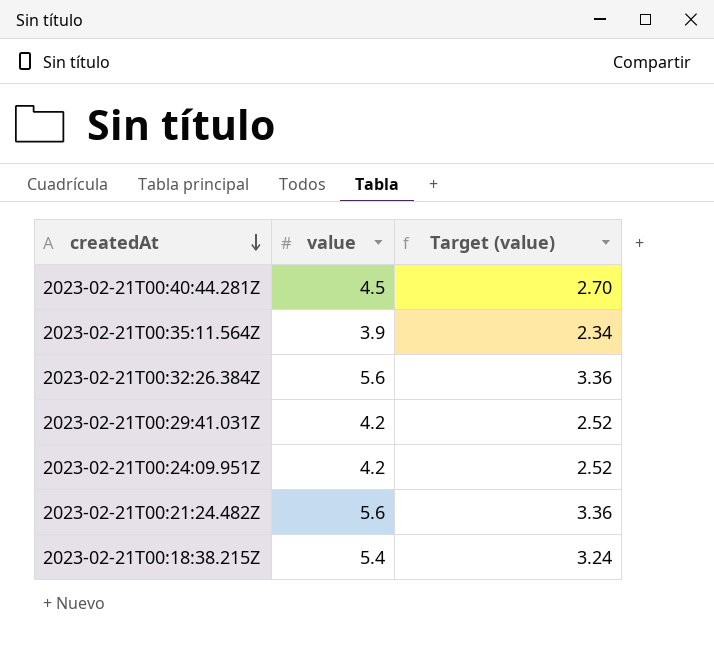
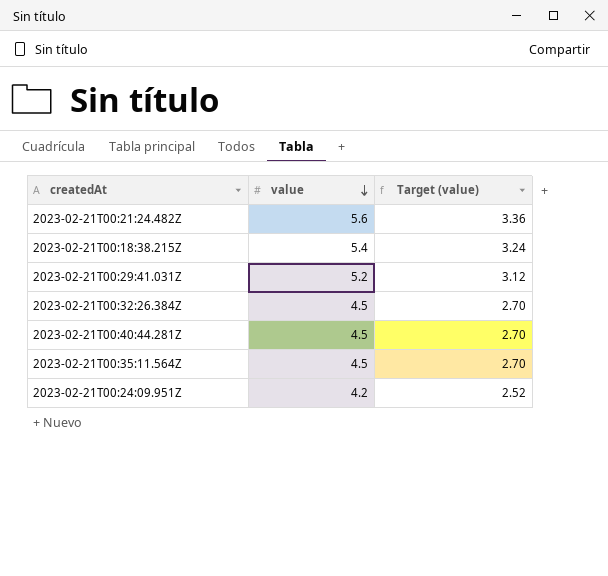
row order: createdAt descending -> value descending
2023-02-21T00:29:41.031Z | value: 4.2 -> 5.2
2023-02-21T00:29:41.031Z | Target (value): 2.52 -> 3.12
2023-02-21T00:32:26.384Z | value: 5.6 -> 4.5
2023-02-21T00:32:26.384Z | Target (value): 3.36 -> 2.70
2023-02-21T00:35:11.564Z | value: 3.9 -> 4.5
2023-02-21T00:35:11.564Z | Target (value): 2.34 -> 2.70

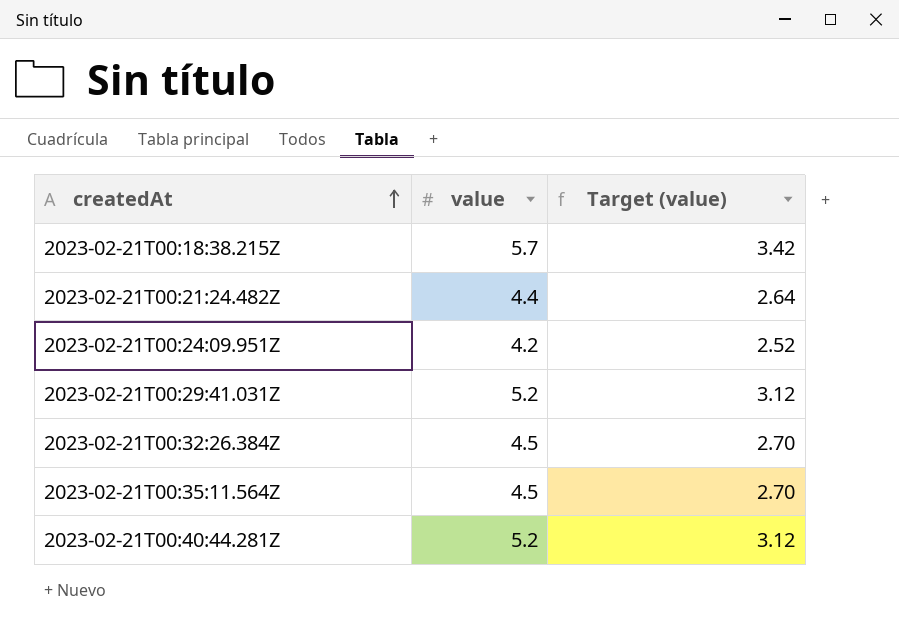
row order: value descending -> createdAt ascending
2023-02-21T00:18:38.215Z | value: 5.4 -> 5.7
2023-02-21T00:18:38.215Z | Target (value): 3.24 -> 3.42
2023-02-21T00:21:24.482Z | value: 5.6 -> 4.4
2023-02-21T00:21:24.482Z | Target (value): 3.36 -> 2.64
2023-02-21T00:40:44.281Z | value: 4.5 -> 5.2
2023-02-21T00:40:44.281Z | Target (value): 2.70 -> 3.12

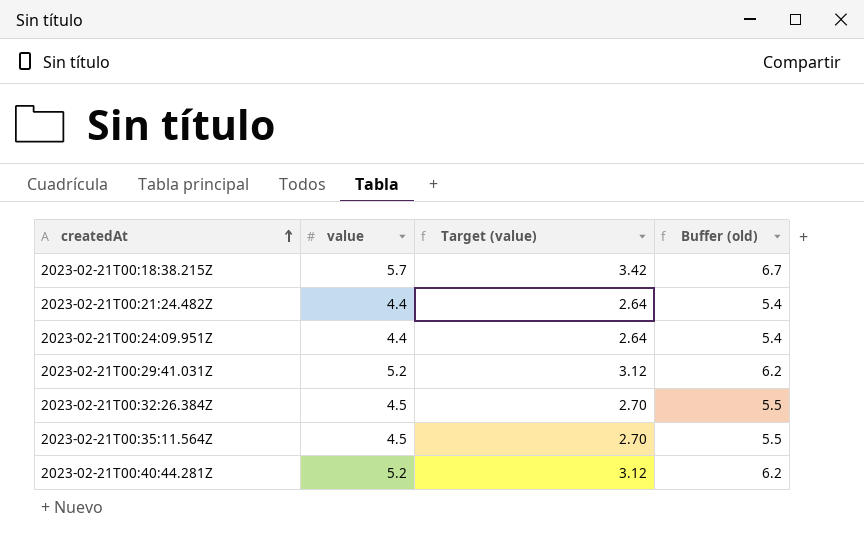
column Buffer (old) | formula: none -> [value] + 1
2023-02-21T00:24:09.951Z | value: 4.2 -> 4.4
2023-02-21T00:24:09.951Z | Target (value): 2.52 -> 2.64

